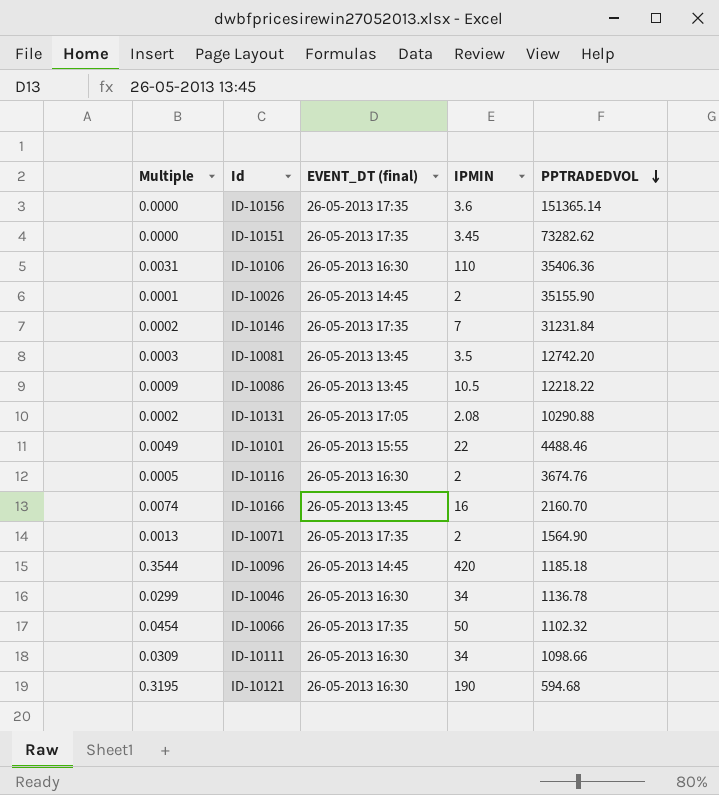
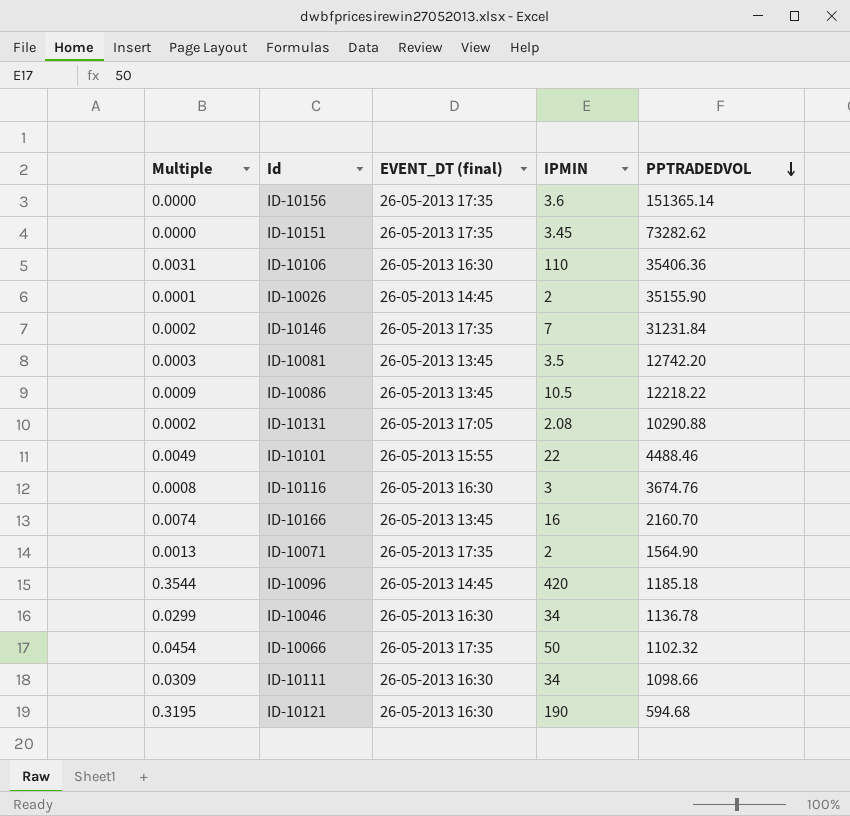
ID-10116 | Multiple: 0.0005 -> 0.0008
ID-10116 | IPMIN: 2 -> 3

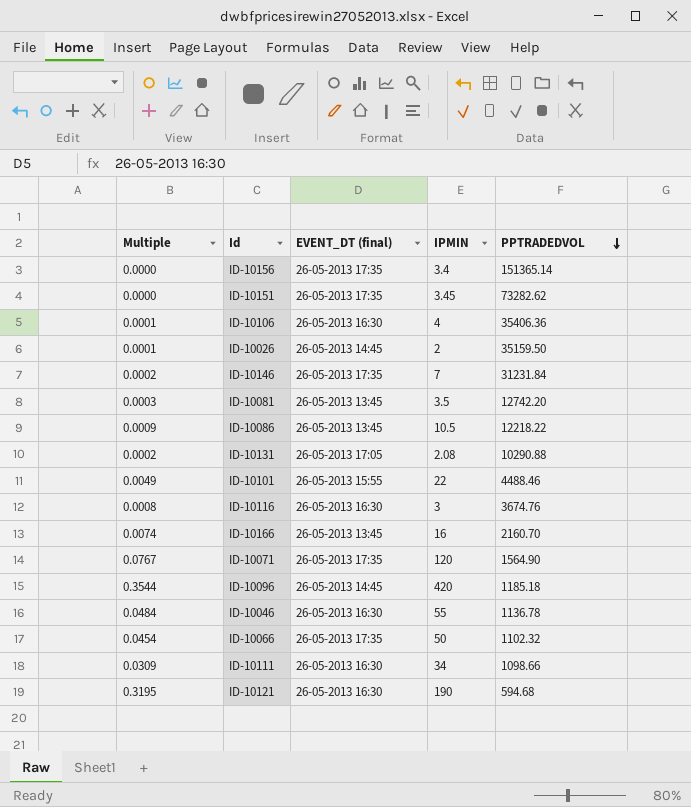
ID-10156 | IPMIN: 3.6 -> 3.4
ID-10106 | Multiple: 0.0031 -> 0.0001
ID-10106 | IPMIN: 110 -> 4
ID-10026 | PPTRADEDVOL: 35155.90 -> 35159.50
ID-10071 | Multiple: 0.0013 -> 0.0767
ID-10071 | IPMIN: 2 -> 120
ID-10046 | Multiple: 0.0299 -> 0.0484
ID-10046 | IPMIN: 34 -> 55

